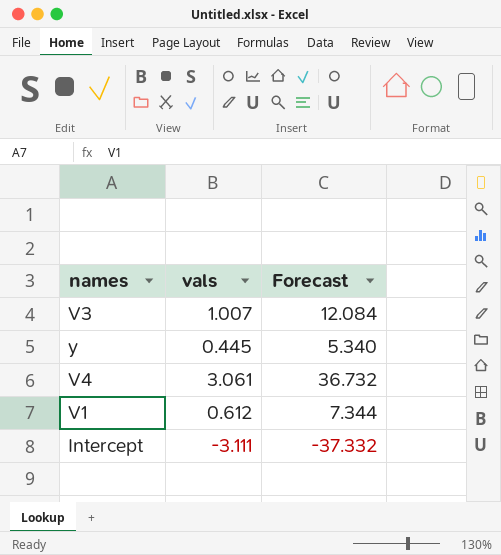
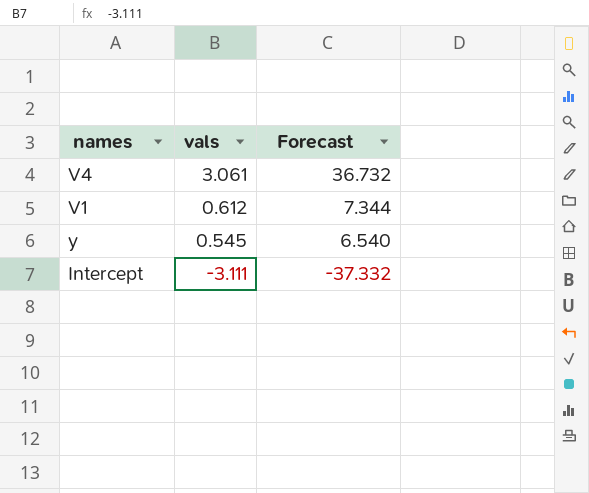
row order: none -> vals descending
row V3: 1.007 | 12.084 -> none
y | vals: 0.445 -> 0.545
y | Forecast: 5.340 -> 6.540

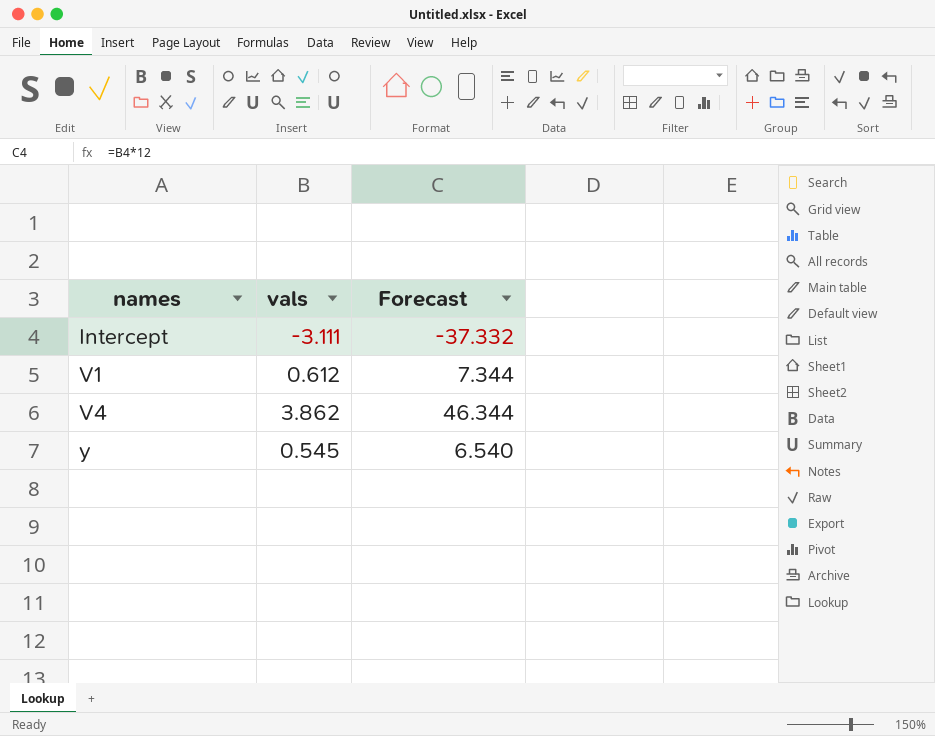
row order: vals descending -> names ascending
V4 | vals: 3.061 -> 3.862
V4 | Forecast: 36.732 -> 46.344

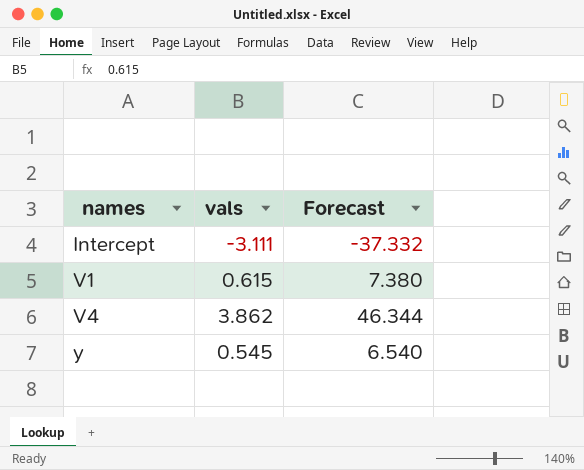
V1 | vals: 0.612 -> 0.615
V1 | Forecast: 7.344 -> 7.380

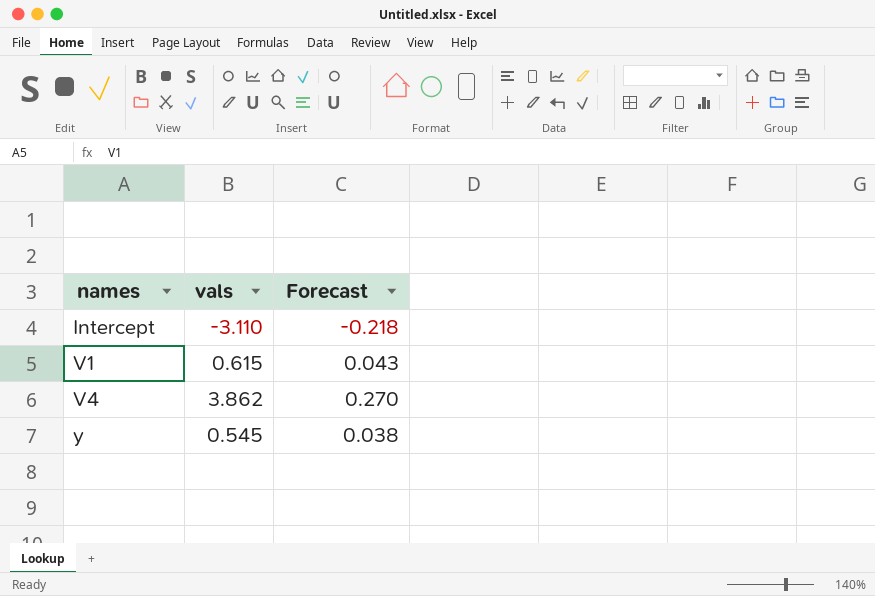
column Forecast | formula: [vals] * 12 -> [vals] * 0.07
Intercept | vals: -3.111 -> -3.110

